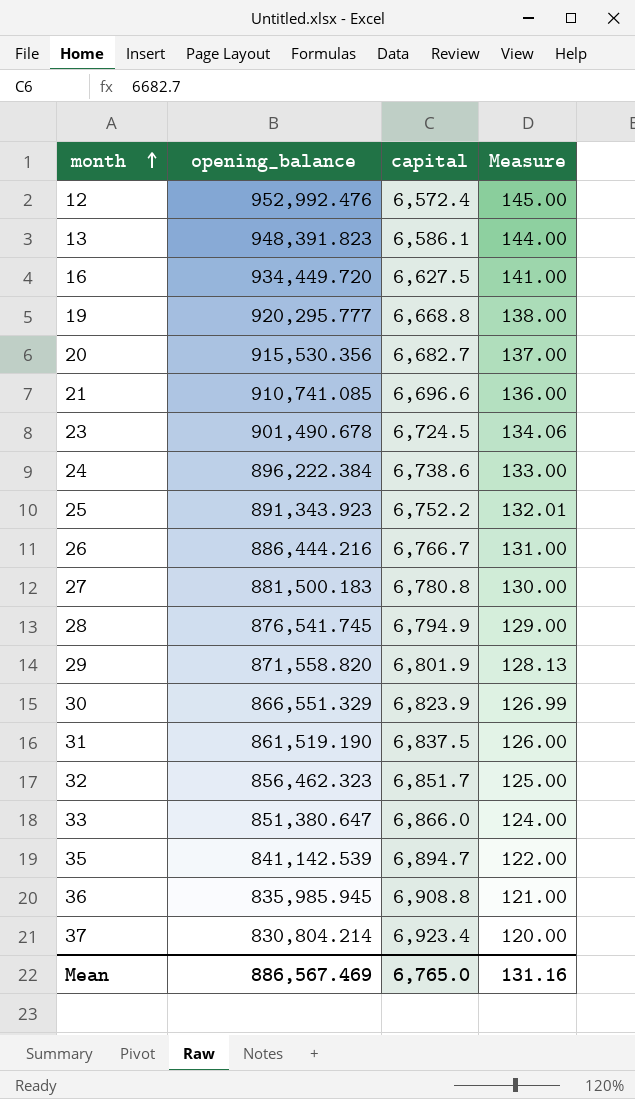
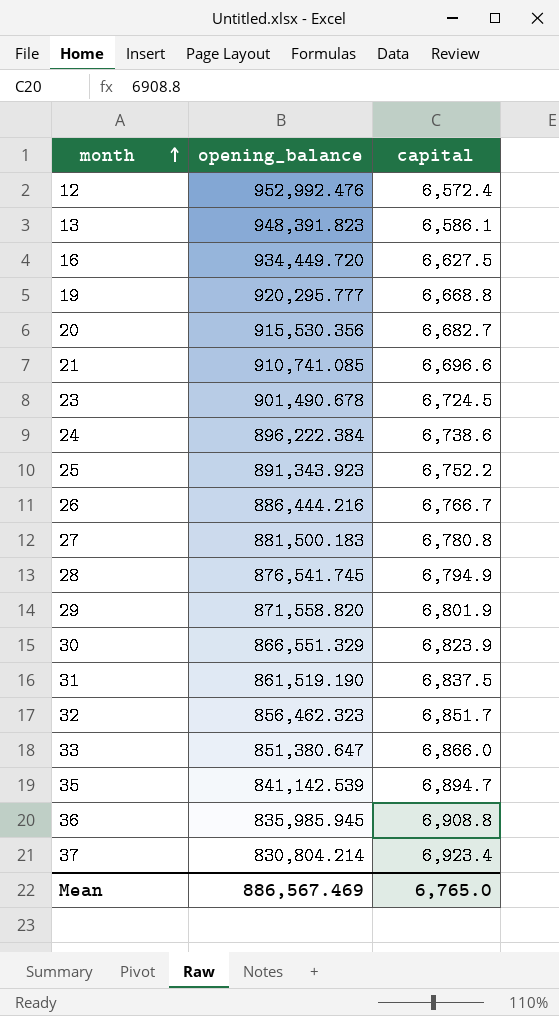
column Measure | formula: [opening_balance] / [capital] -> none

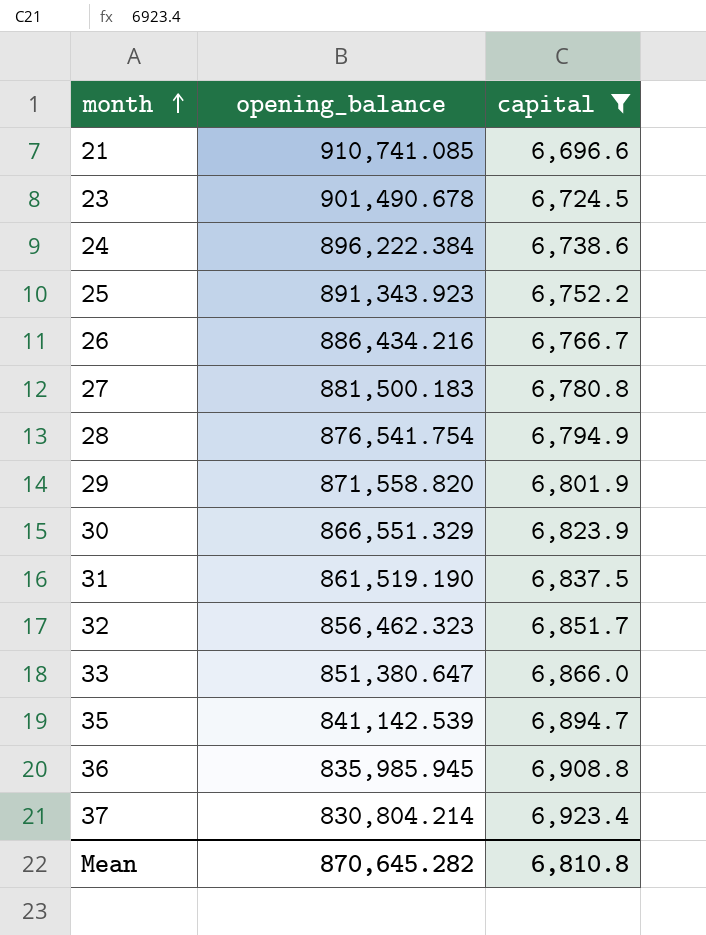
filter: none -> capital >= 6,696.6
26 | opening_balance: 886,444.216 -> 886,434.216
28 | opening_balance: 876,541.745 -> 876,541.754
Mean | opening_balance: 886,567.469 -> 870,645.282
Mean | capital: 6,765.0 -> 6,810.8

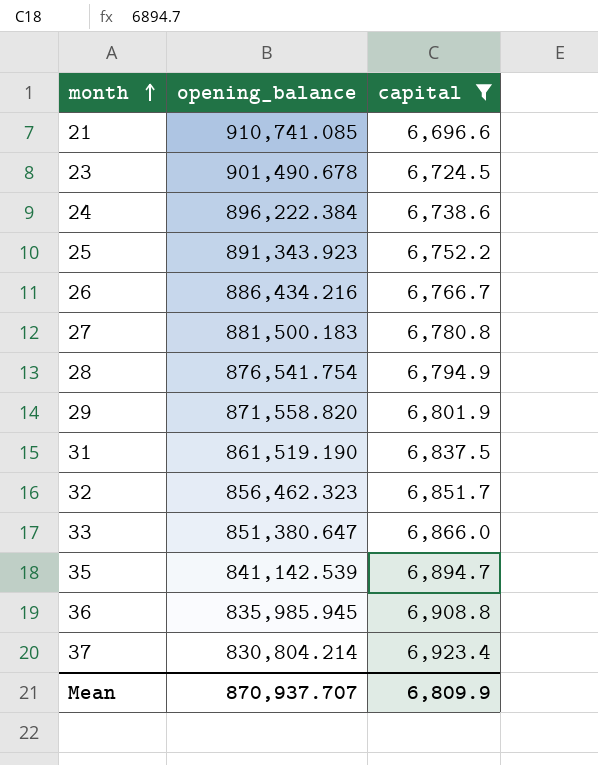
row 30: 866,551.329 | 6,823.9 -> none
Mean | opening_balance: 870,645.282 -> 870,937.707
Mean | capital: 6,810.8 -> 6,809.9

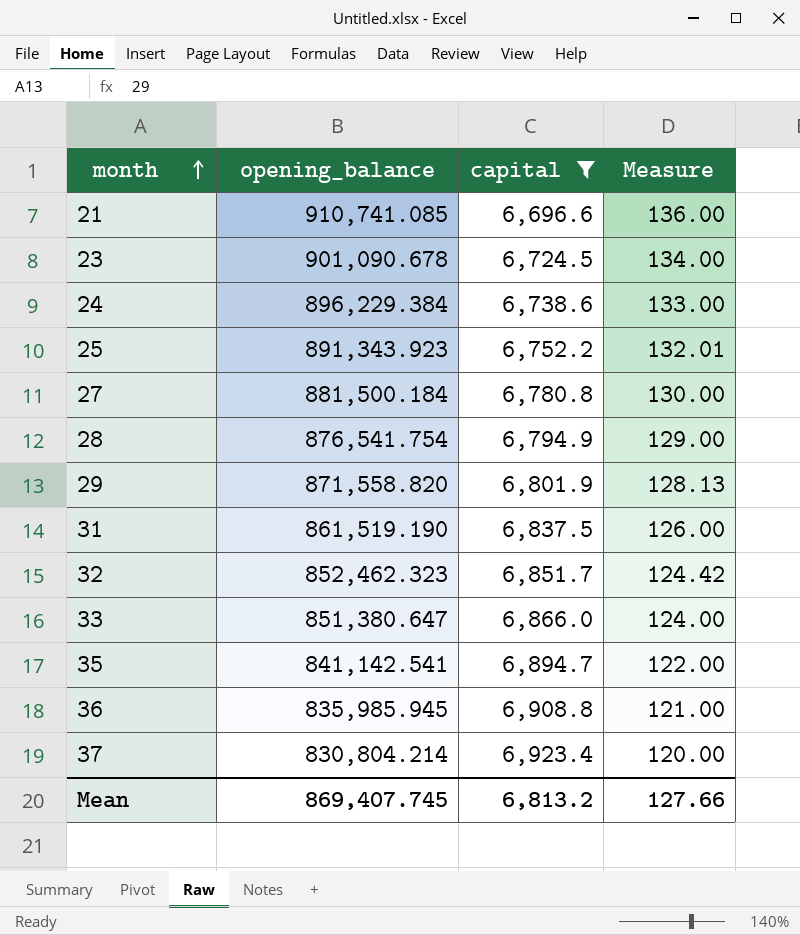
column Measure | formula: none -> [opening_balance] / [capital]
row 26: 886,434.216 | 6,766.7 -> none
23 | opening_balance: 901,490.678 -> 901,090.678
24 | opening_balance: 896,222.384 -> 896,229.384
27 | opening_balance: 881,500.183 -> 881,500.184
32 | opening_balance: 856,462.323 -> 852,462.323
35 | opening_balance: 841,142.539 -> 841,142.541
Mean | opening_balance: 870,937.707 -> 869,407.745
Mean | capital: 6,809.9 -> 6,813.2

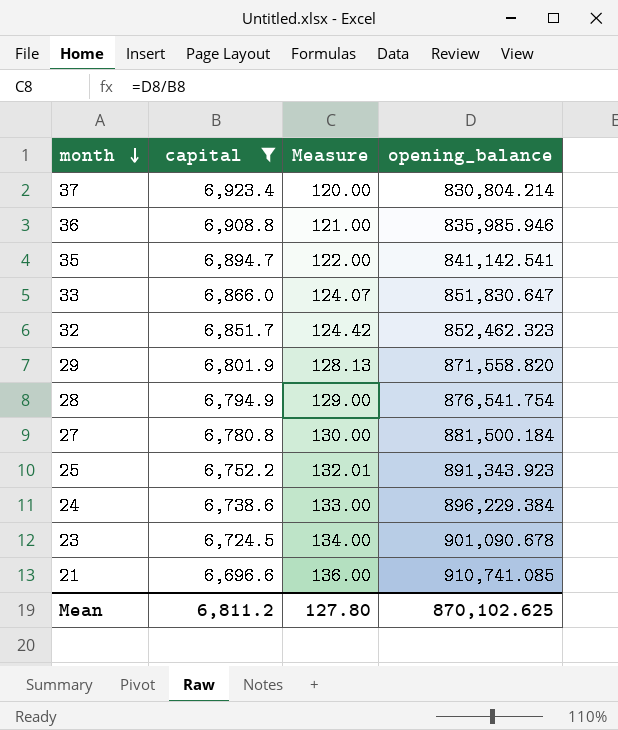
row order: month ascending -> month descending
column opening_balance | position: 2 -> 4
row 31: 861,519.190 | 6,837.5 | 126.00 -> none
36 | opening_balance: 835,985.945 -> 835,985.946
33 | Measure: 124.00 -> 124.07
33 | opening_balance: 851,380.647 -> 851,830.647
Mean | capital: 6,813.2 -> 6,811.2
Mean | Measure: 127.66 -> 127.80
Mean | opening_balance: 869,407.745 -> 870,102.625

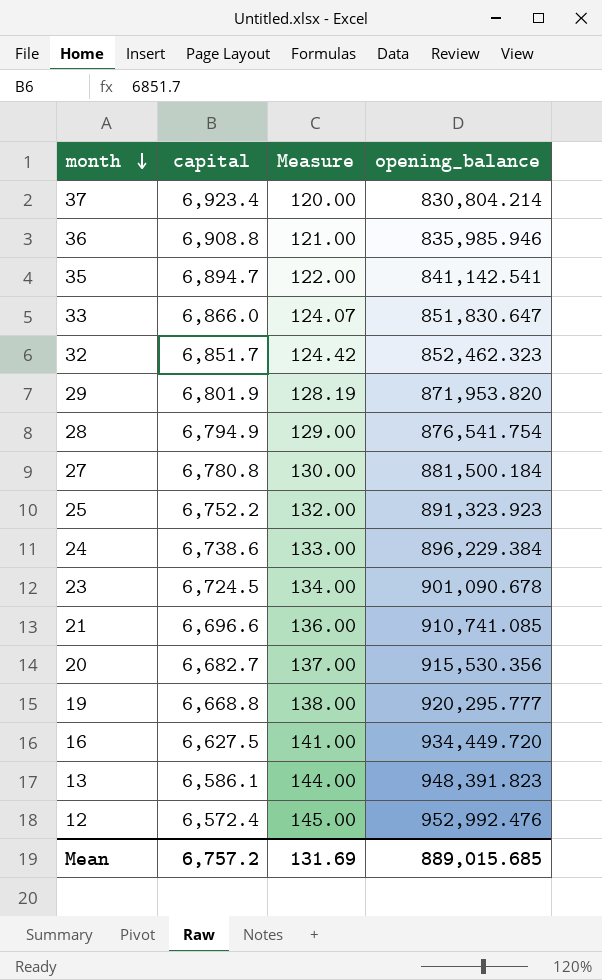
filter: capital >= 6,696.6 -> none
29 | Measure: 128.13 -> 128.19
29 | opening_balance: 871,558.820 -> 871,953.820
25 | Measure: 132.01 -> 132.00
25 | opening_balance: 891,343.923 -> 891,323.923
Mean | capital: 6,811.2 -> 6,757.2
Mean | Measure: 127.80 -> 131.69
Mean | opening_balance: 870,102.625 -> 889,015.685

